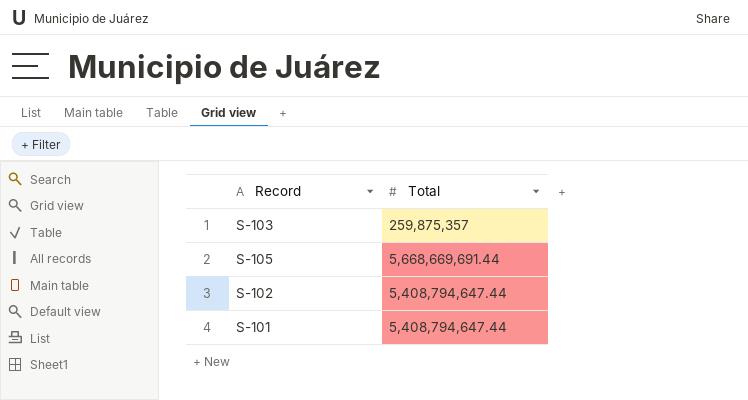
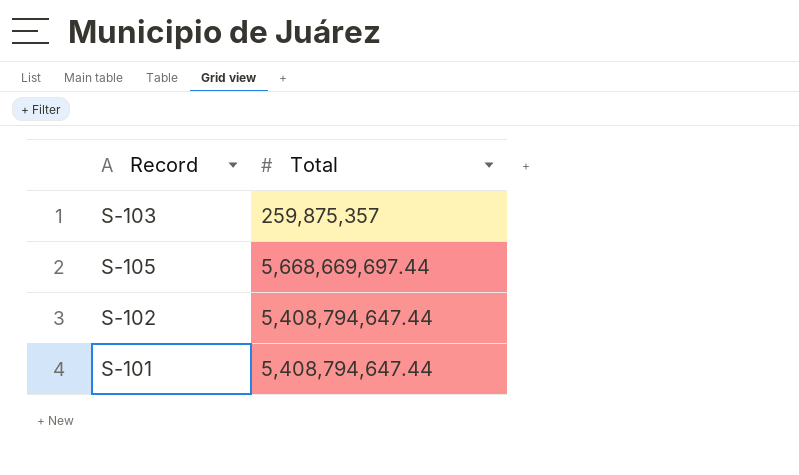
S-105 | Total: 5,668,669,691.44 -> 5,668,669,697.44

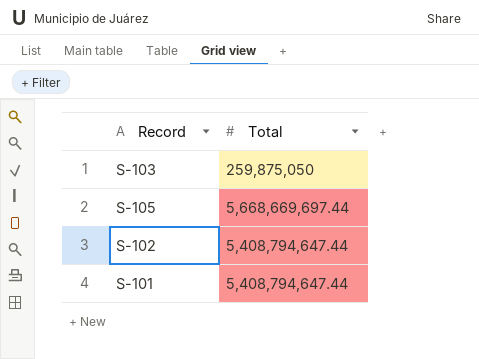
S-103 | Total: 259,875,357 -> 259,875,050

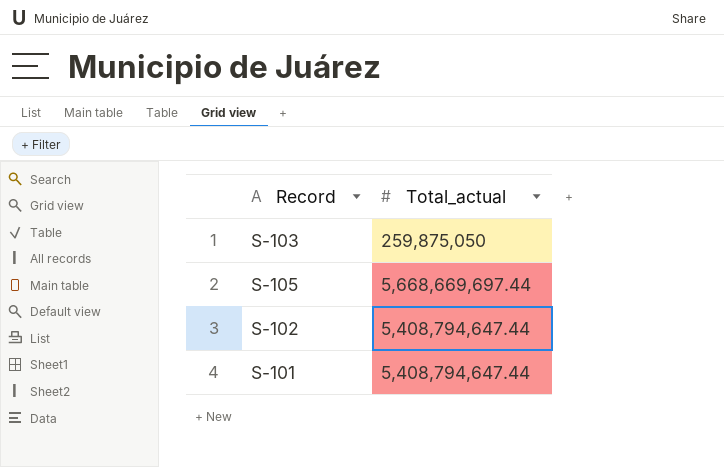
column name: Total -> Total_actual

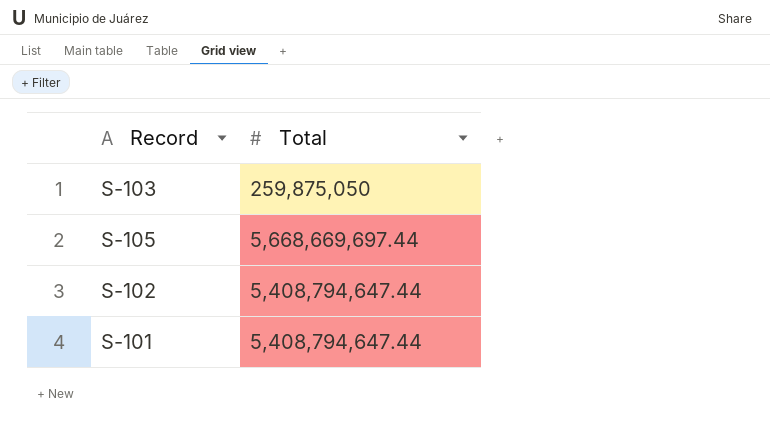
column name: Total_actual -> Total

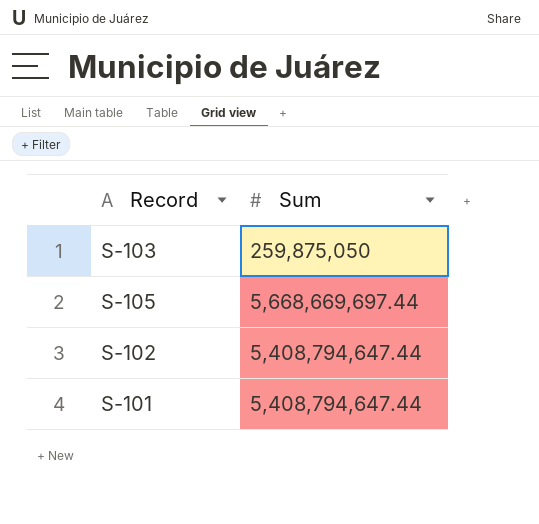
column name: Total -> Sum

